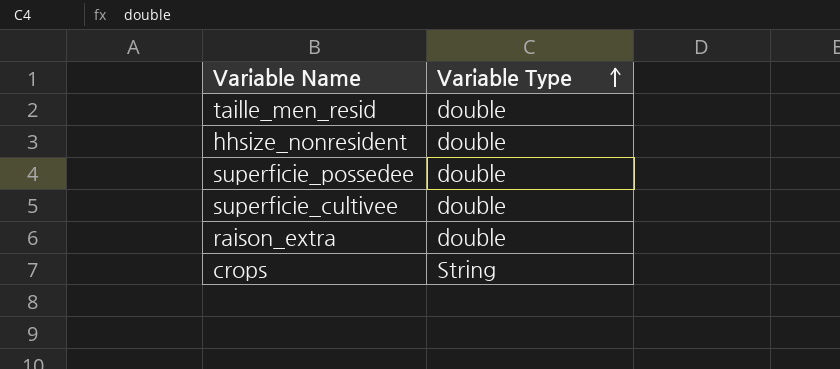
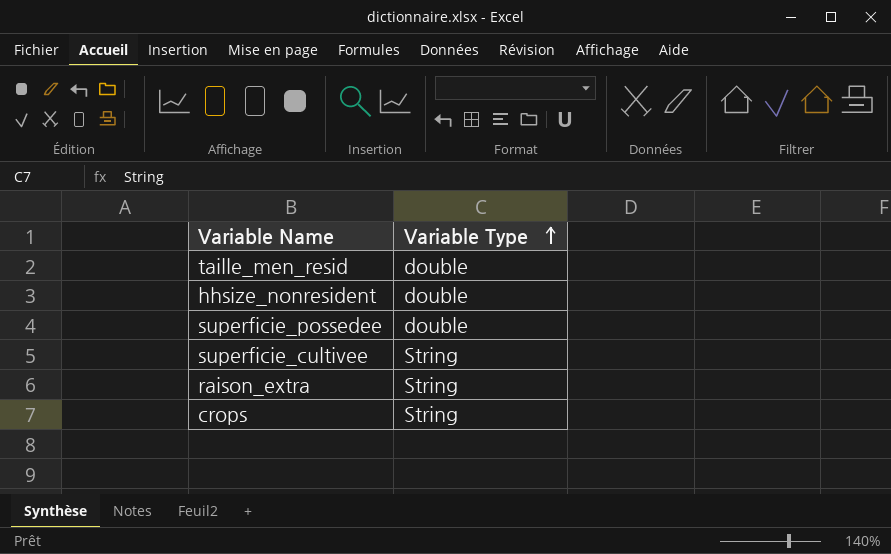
superficie_cultivee | Variable Type: double -> String
raison_extra | Variable Type: double -> String

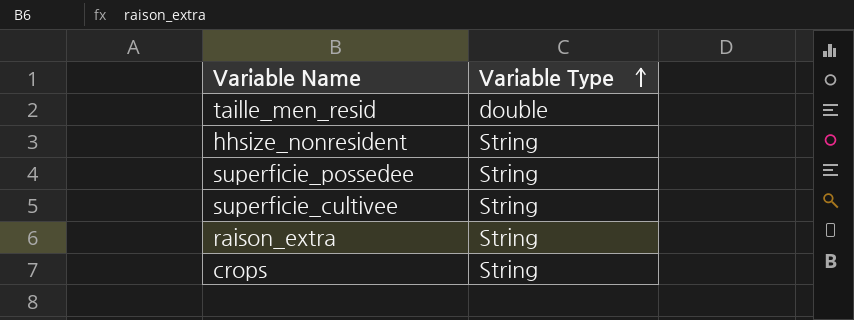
hhsize_nonresident | Variable Type: double -> String
superficie_possedee | Variable Type: double -> String

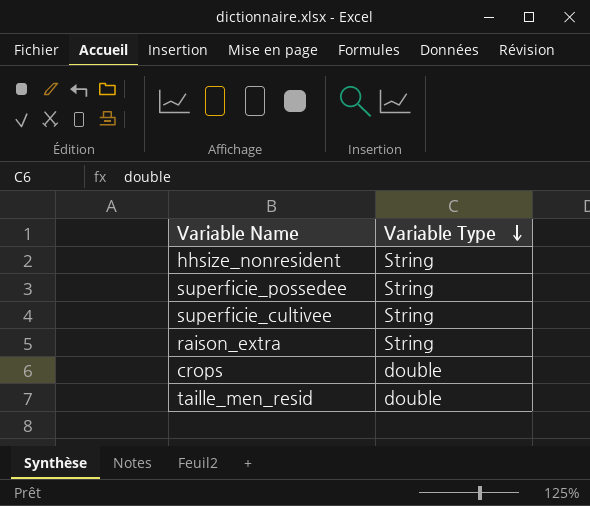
row order: Variable Type ascending -> Variable Type descending
crops | Variable Type: String -> double

